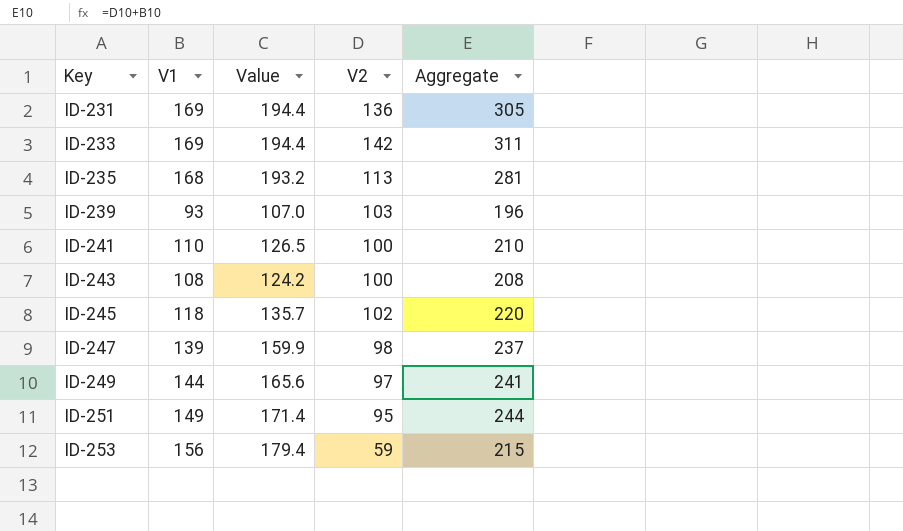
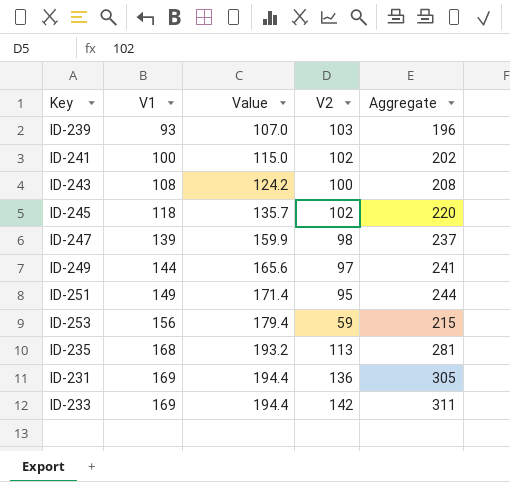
row order: Key ascending -> V1 ascending
ID-241 | V1: 110 -> 100
ID-241 | Value: 126.5 -> 115.0
ID-241 | V2: 100 -> 102
ID-241 | Aggregate: 210 -> 202

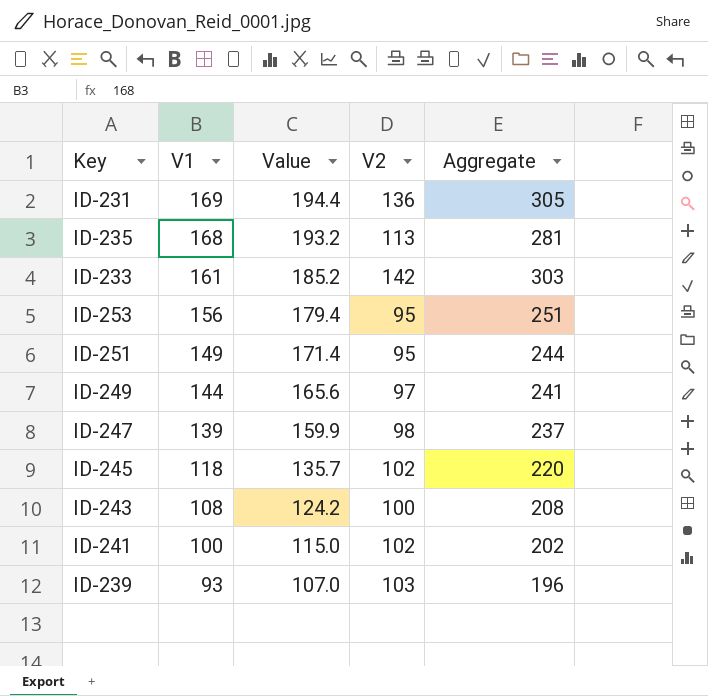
row order: V1 ascending -> V1 descending
ID-233 | V1: 169 -> 161
ID-233 | Value: 194.4 -> 185.2
ID-233 | Aggregate: 311 -> 303
ID-253 | V2: 59 -> 95
ID-253 | Aggregate: 215 -> 251

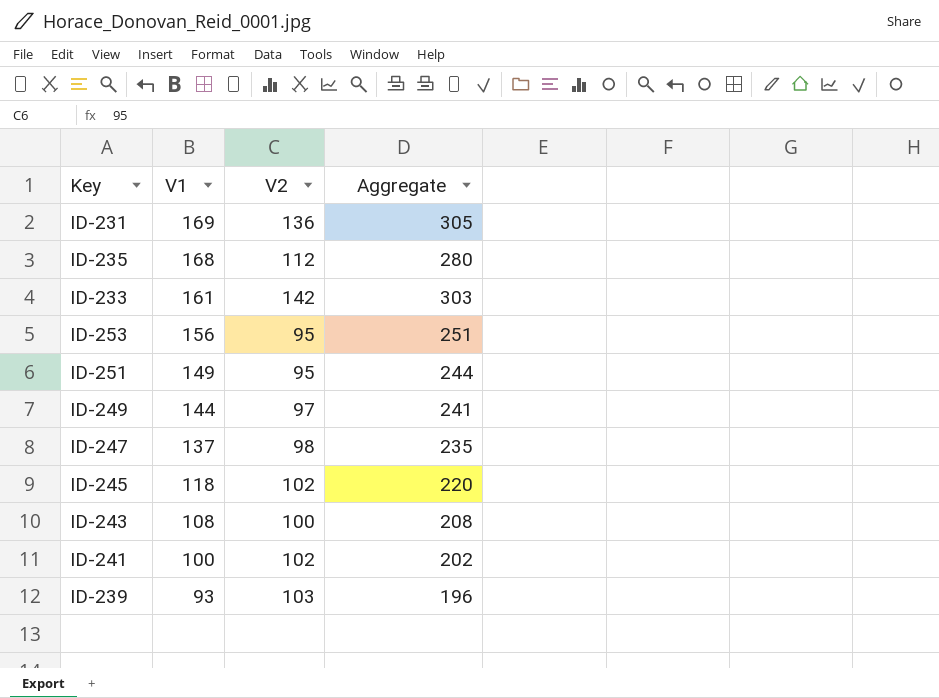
column Value | formula: [V1] * 1.15 -> none
ID-235 | V2: 113 -> 112
ID-235 | Aggregate: 281 -> 280
ID-247 | V1: 139 -> 137
ID-247 | Aggregate: 237 -> 235

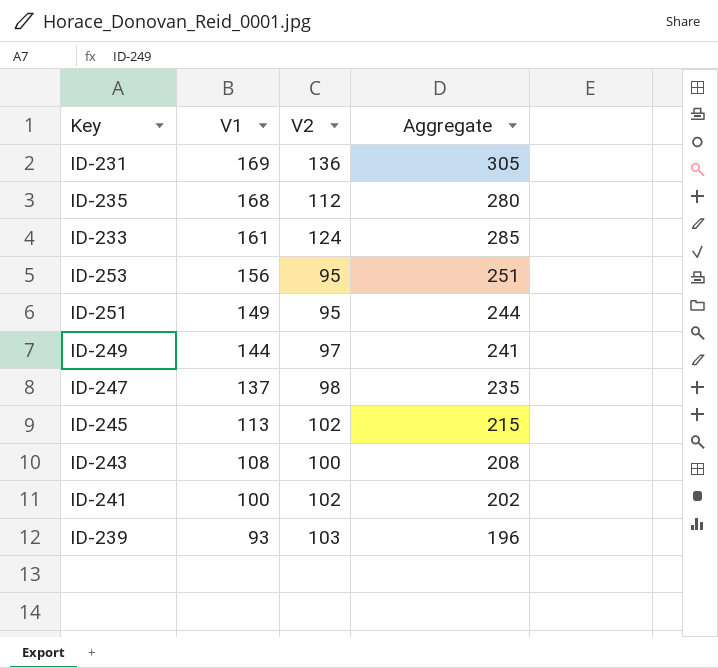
ID-233 | V2: 142 -> 124
ID-233 | Aggregate: 303 -> 285
ID-245 | V1: 118 -> 113
ID-245 | Aggregate: 220 -> 215

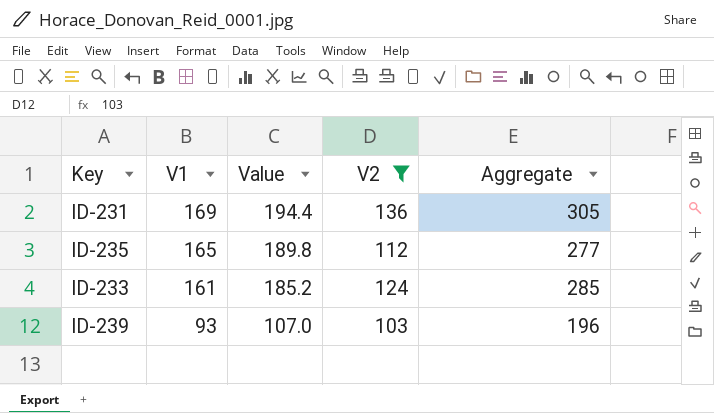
filter: none -> V2 >= 103
column Value | formula: none -> [V1] * 1.15
ID-235 | V1: 168 -> 165
ID-235 | Aggregate: 280 -> 277

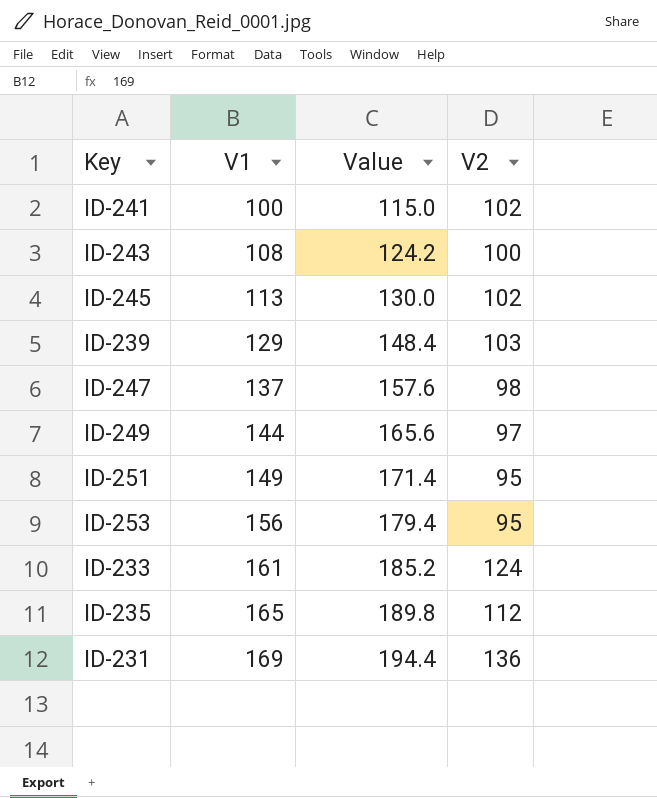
filter: V2 >= 103 -> none
row order: V1 descending -> V1 ascending
column Aggregate | formula: [V1] + [V2] -> none
ID-239 | V1: 93 -> 129
ID-239 | Value: 107.0 -> 148.4

